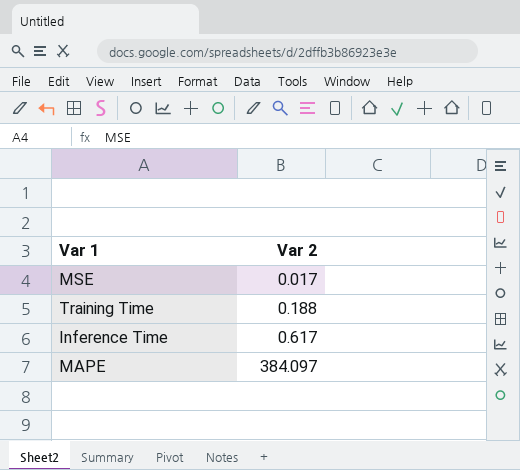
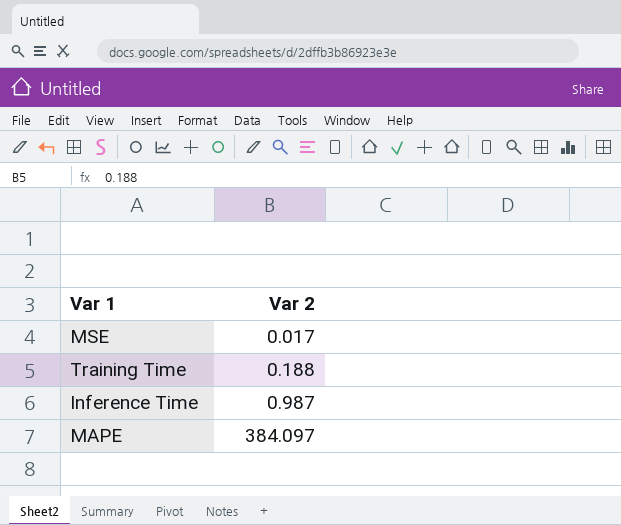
Inference Time | Var 2: 0.617 -> 0.987

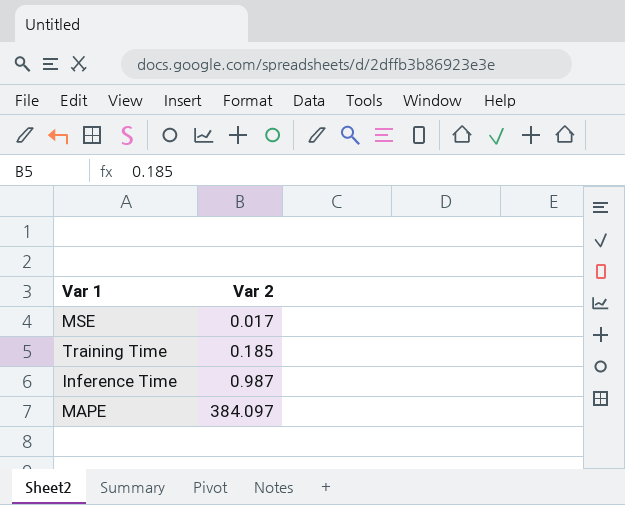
Training Time | Var 2: 0.188 -> 0.185

